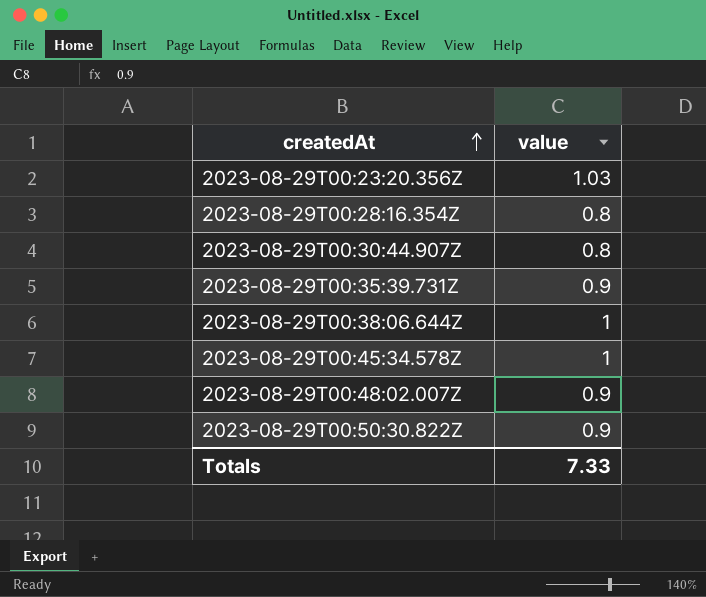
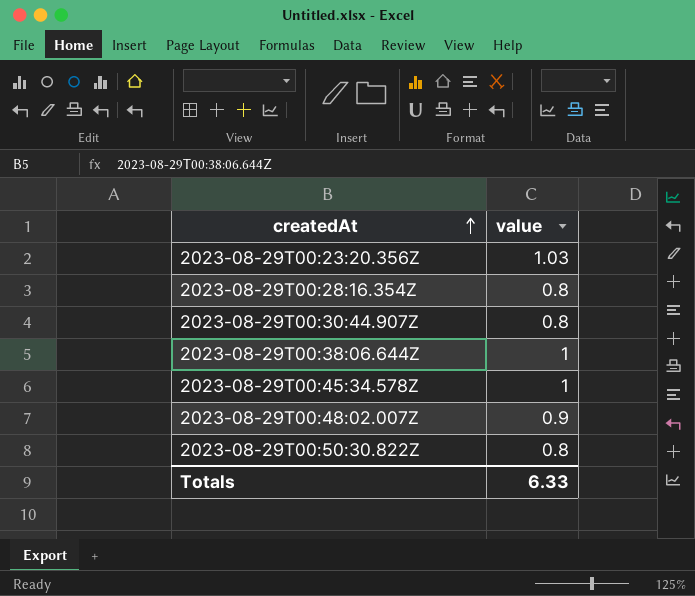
row 2023-08-29T00:35:39.731Z: 0.9 -> none
2023-08-29T00:50:30.822Z | value: 0.9 -> 0.8
Totals | value: 7.33 -> 6.33

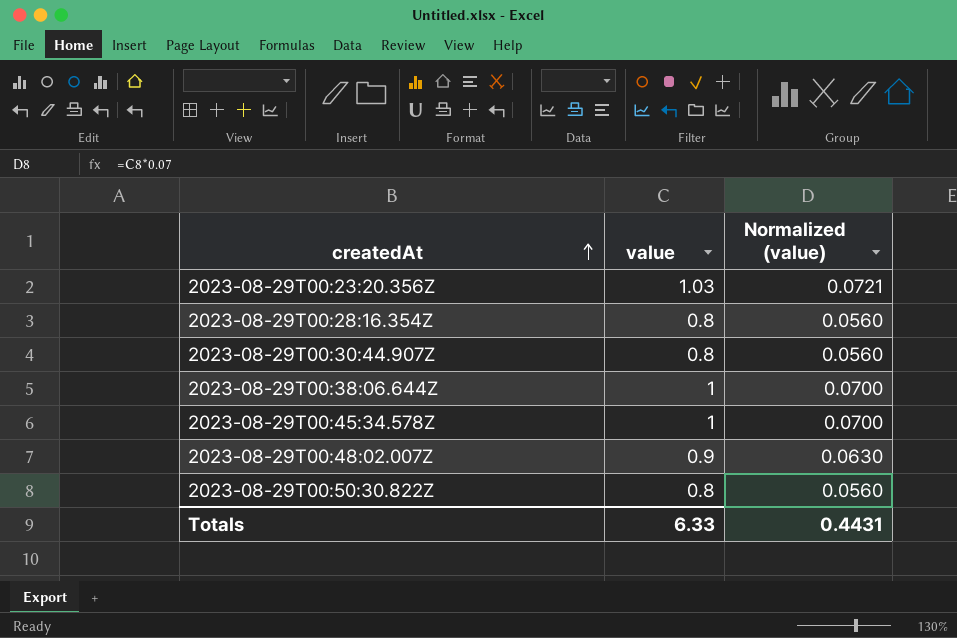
column Normalized (value) | formula: none -> [value] * 0.07

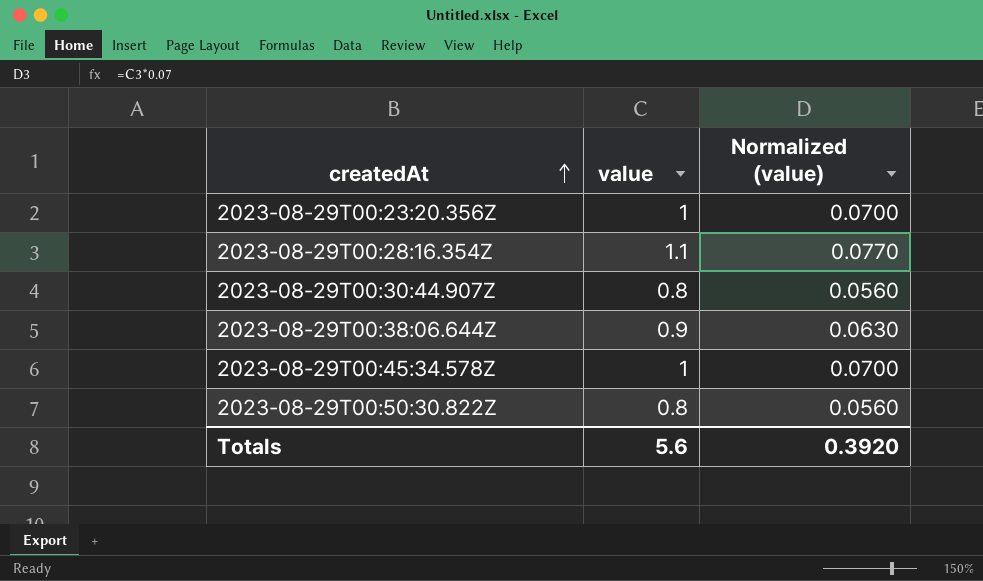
row 2023-08-29T00:48:02.007Z: 0.9 | 0.0630 -> none
2023-08-29T00:23:20.356Z | value: 1.03 -> 1
2023-08-29T00:23:20.356Z | Normalized (value): 0.0721 -> 0.0700
2023-08-29T00:28:16.354Z | value: 0.8 -> 1.1
2023-08-29T00:28:16.354Z | Normalized (value): 0.0560 -> 0.0770
2023-08-29T00:38:06.644Z | value: 1 -> 0.9
2023-08-29T00:38:06.644Z | Normalized (value): 0.0700 -> 0.0630
Totals | value: 6.33 -> 5.6
Totals | Normalized (value): 0.4431 -> 0.3920

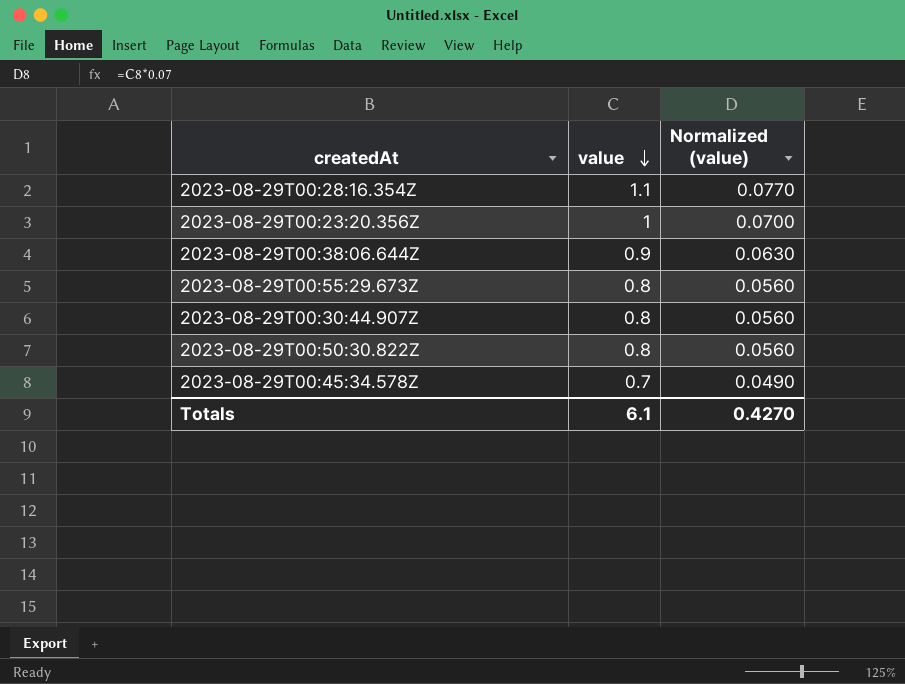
row order: createdAt ascending -> value descending
row 2023-08-29T00:55:29.673Z: none -> 0.8 | 0.0560
2023-08-29T00:45:34.578Z | value: 1 -> 0.7
2023-08-29T00:45:34.578Z | Normalized (value): 0.0700 -> 0.0490
Totals | value: 5.6 -> 6.1
Totals | Normalized (value): 0.3920 -> 0.4270

